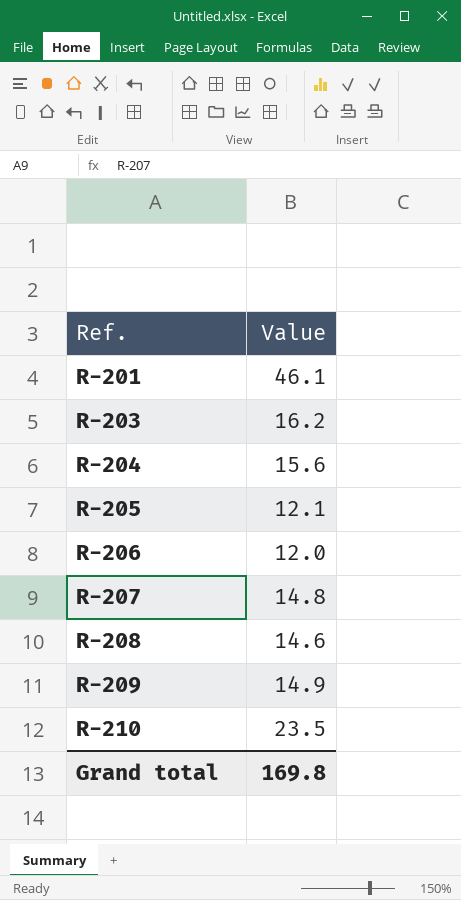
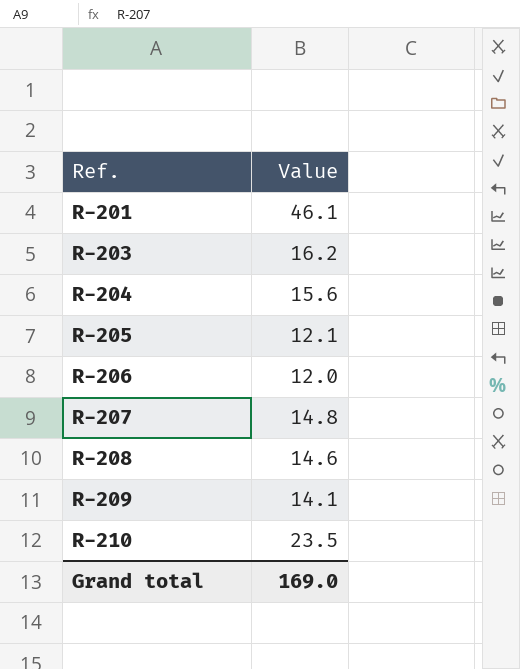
R-209 | Value: 14.9 -> 14.1
Grand total | Value: 169.8 -> 169.0

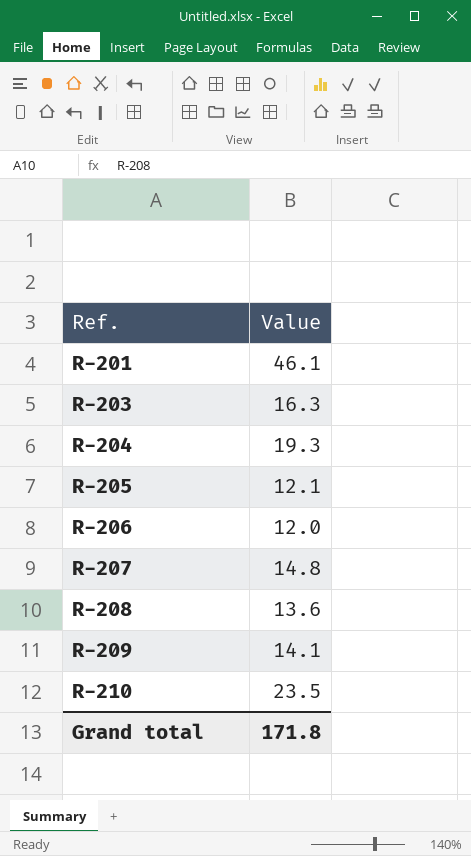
R-203 | Value: 16.2 -> 16.3
R-204 | Value: 15.6 -> 19.3
R-208 | Value: 14.6 -> 13.6
Grand total | Value: 169.0 -> 171.8

